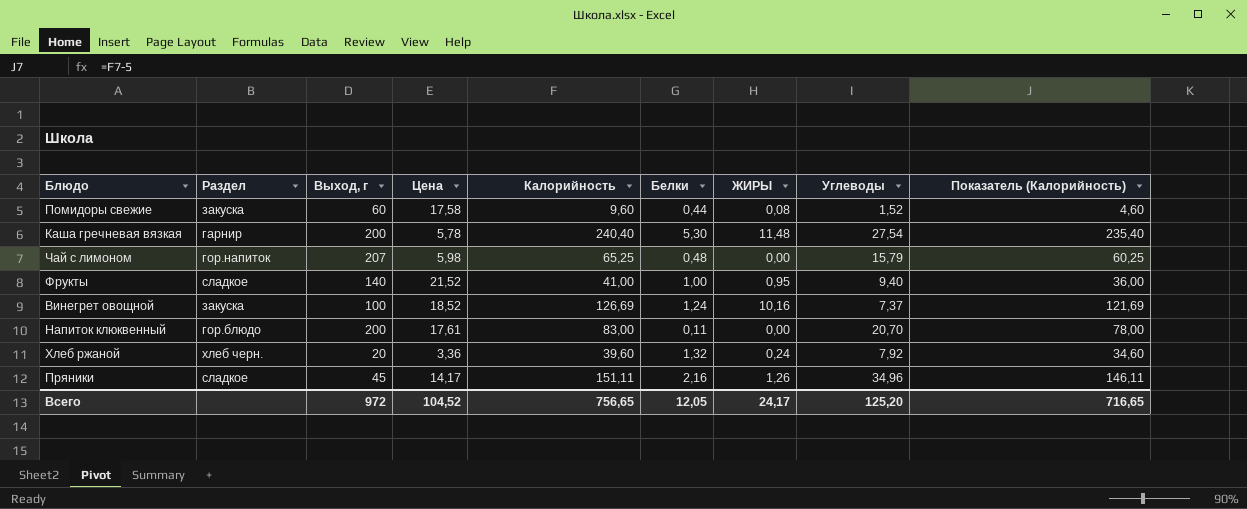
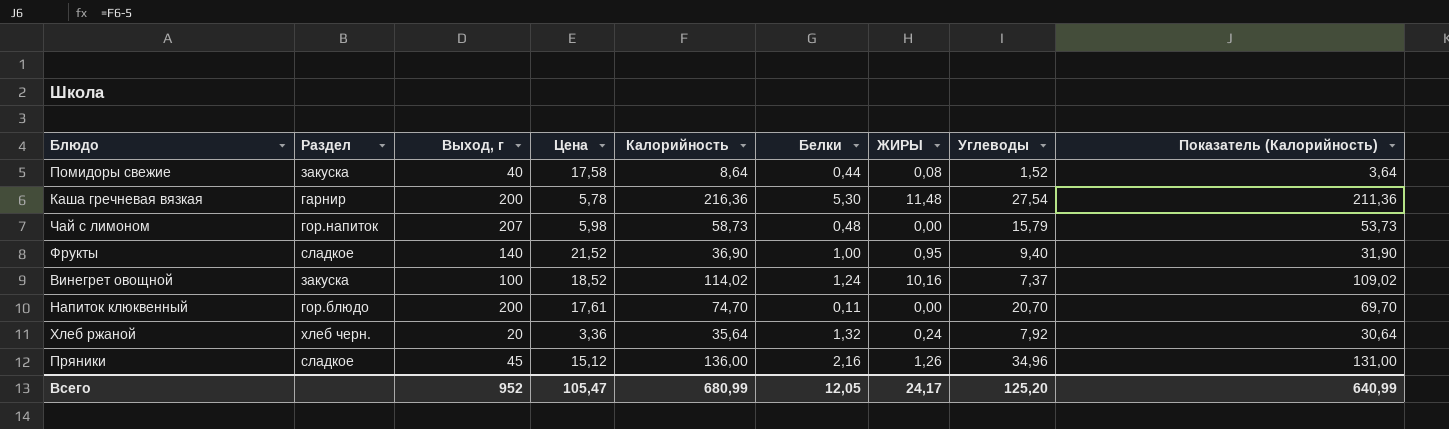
Помидоры свежие | Выход, г: 60 -> 40
Помидоры свежие | Калорийность: 9,60 -> 8,64
Помидоры свежие | Показатель (Калорийность): 4,60 -> 3,64
Каша гречневая вязкая | Калорийность: 240,40 -> 216,36
Каша гречневая вязкая | Показатель (Калорийность): 235,40 -> 211,36
Чай с лимоном | Калорийность: 65,25 -> 58,73
Чай с лимоном | Показатель (Калорийность): 60,25 -> 53,73
Фрукты | Калорийность: 41,00 -> 36,90
Фрукты | Показатель (Калорийность): 36,00 -> 31,90
Винегрет овощной | Калорийность: 126,69 -> 114,02
Винегрет овощной | Показатель (Калорийность): 121,69 -> 109,02
Напиток клюквенный | Калорийность: 83,00 -> 74,70
Напиток клюквенный | Показатель (Калорийность): 78,00 -> 69,70
Хлеб ржаной | Калорийность: 39,60 -> 35,64
Хлеб ржаной | Показатель (Калорийность): 34,60 -> 30,64
Пряники | Цена: 14,17 -> 15,12
Пряники | Калорийность: 151,11 -> 136,00
Пряники | Показатель (Калорийность): 146,11 -> 131,00
Всего | Выход, г: 972 -> 952
Всего | Цена: 104,52 -> 105,47
Всего | Калорийность: 756,65 -> 680,99
Всего | Показатель (Калорийность): 716,65 -> 640,99

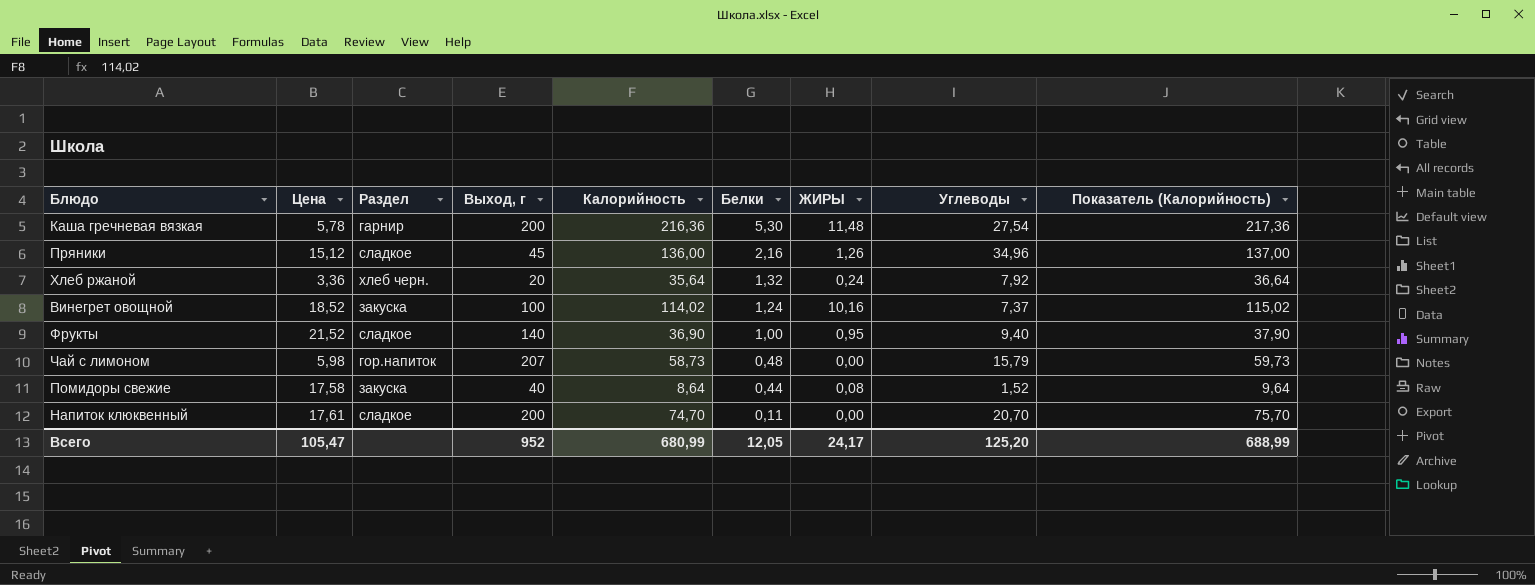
row order: none -> Белки descending
column Цена | position: 4 -> 2
column Показатель (Калорийность) | formula: [Калорийность] - 5 -> [Калорийность] + 1
Напиток клюквенный | Раздел: гор.блюдо -> сладкое
Всего | Показатель (Калорийность): 640,99 -> 688,99

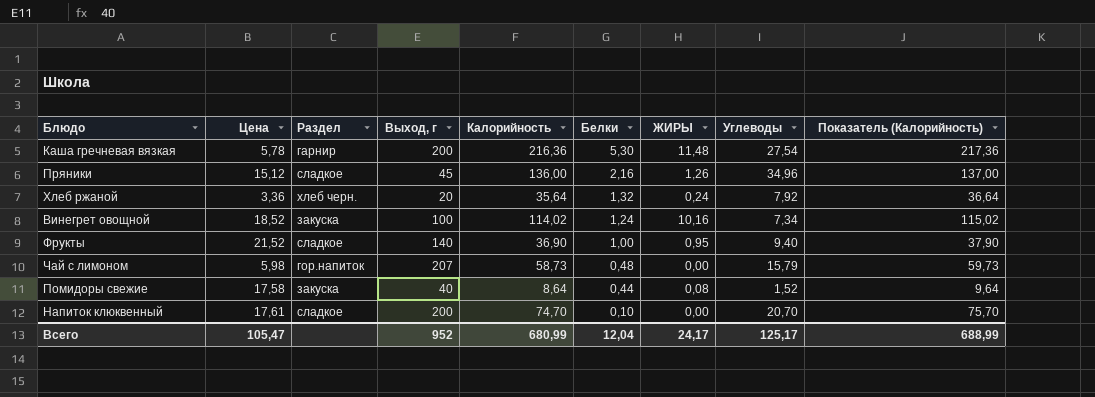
Винегрет овощной | Углеводы: 7,37 -> 7,34
Напиток клюквенный | Белки: 0,11 -> 0,10
Всего | Белки: 12,05 -> 12,04
Всего | Углеводы: 125,20 -> 125,17

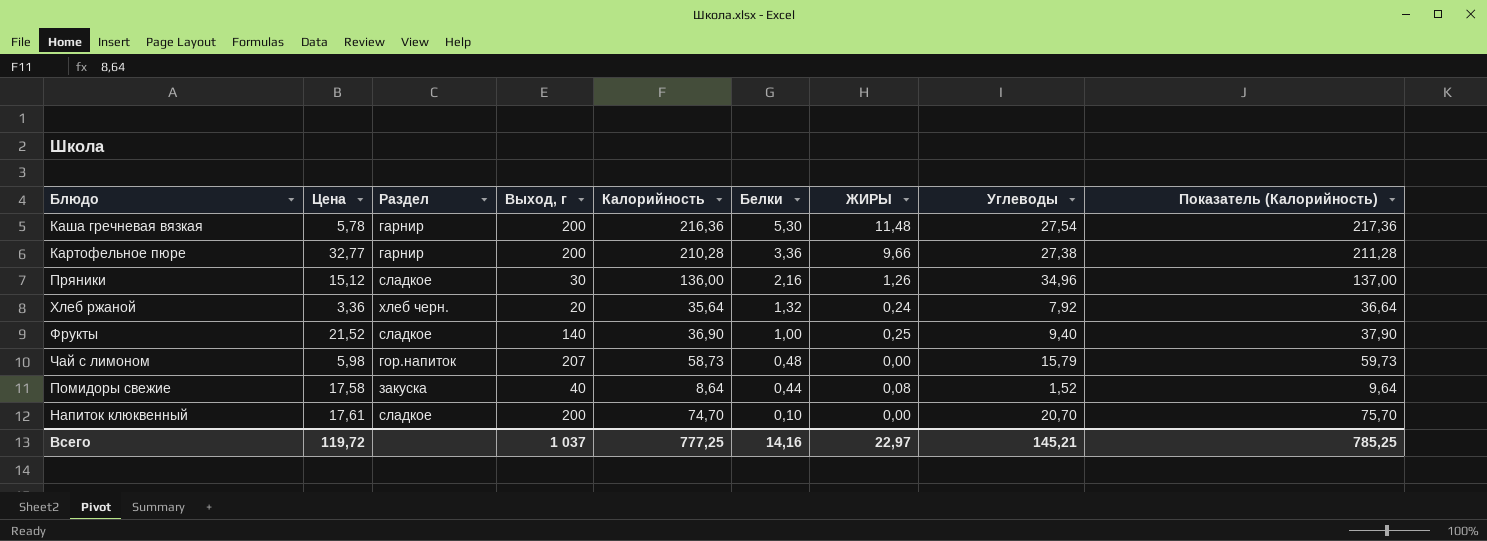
row Винегрет овощной: 18,52 | закуска | 100 | 114,02 | 1,24 | 10,16 | 7,34 | 115,02 -> none
row Картофельное пюре: none -> 32,77 | гарнир | 200 | 210,28 | 3,36 | 9,66 | 27,38 | 211,28
Пряники | Выход, г: 45 -> 30
Фрукты | ЖИРЫ: 0,95 -> 0,25
Всего | Цена: 105,47 -> 119,72
Всего | Выход, г: 952 -> 1 037
Всего | Калорийность: 680,99 -> 777,25
Всего | Белки: 12,04 -> 14,16
Всего | ЖИРЫ: 24,17 -> 22,97
Всего | Углеводы: 125,17 -> 145,21
Всего | Показатель (Калорийность): 688,99 -> 785,25

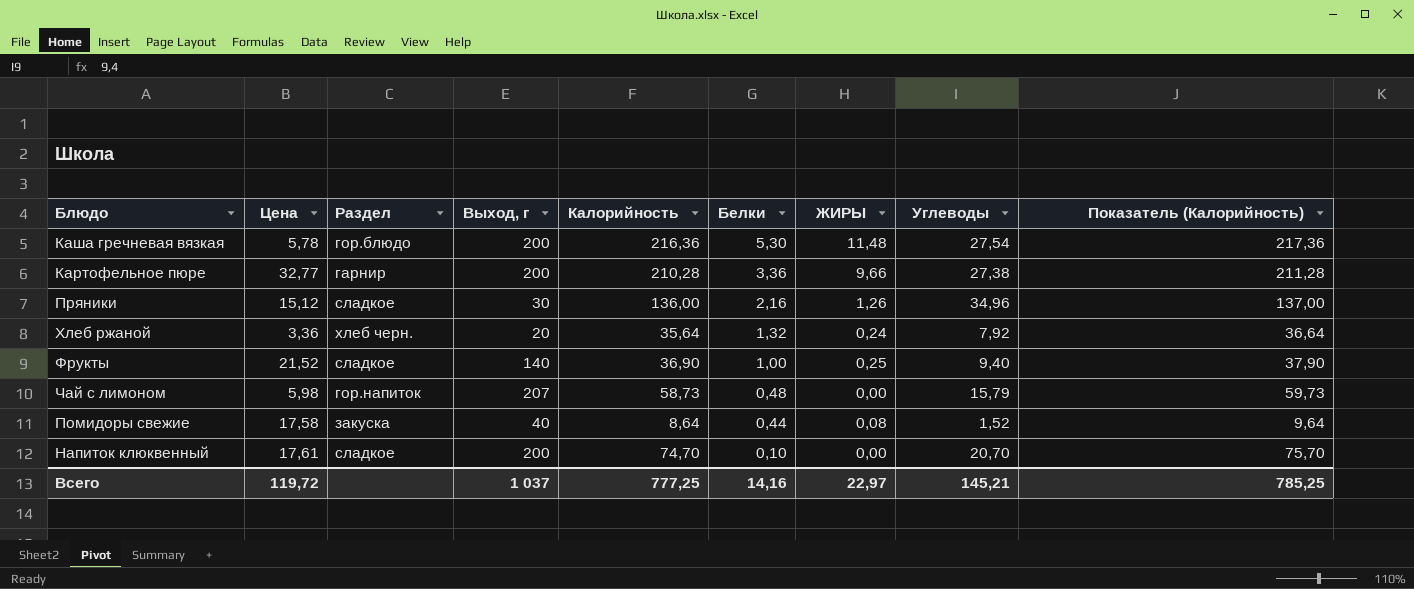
Каша гречневая вязкая | Раздел: гарнир -> гор.блюдо

